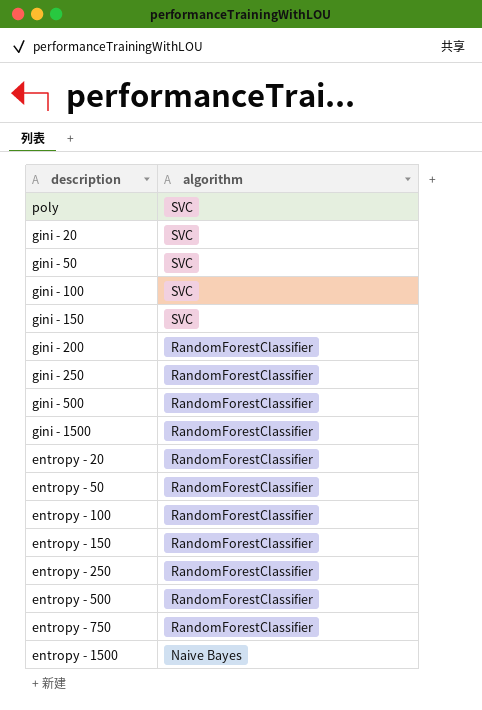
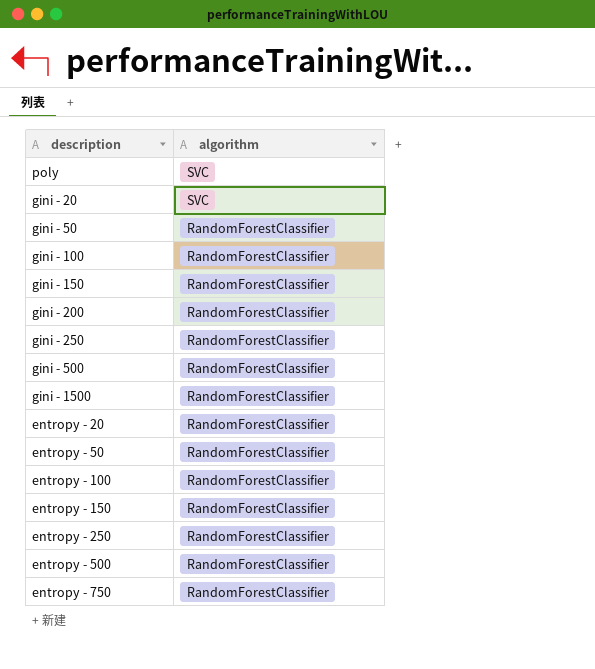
row entropy - 1500: Naive Bayes -> none
gini - 50 | algorithm: SVC -> RandomForestClassifier
gini - 100 | algorithm: SVC -> RandomForestClassifier
gini - 150 | algorithm: SVC -> RandomForestClassifier

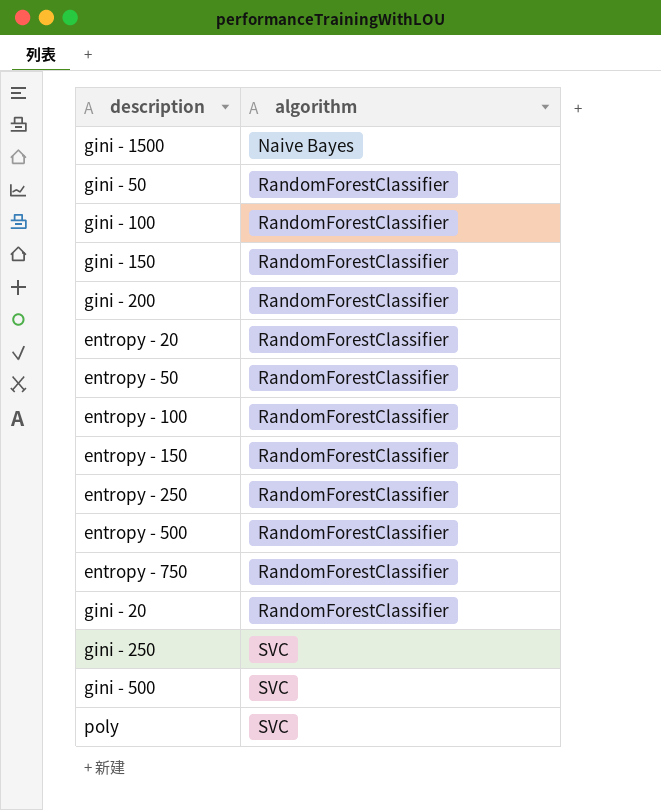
row order: algorithm descending -> algorithm ascending
gini - 1500 | algorithm: RandomForestClassifier -> Naive Bayes
gini - 20 | algorithm: SVC -> RandomForestClassifier
gini - 250 | algorithm: RandomForestClassifier -> SVC
gini - 500 | algorithm: RandomForestClassifier -> SVC

